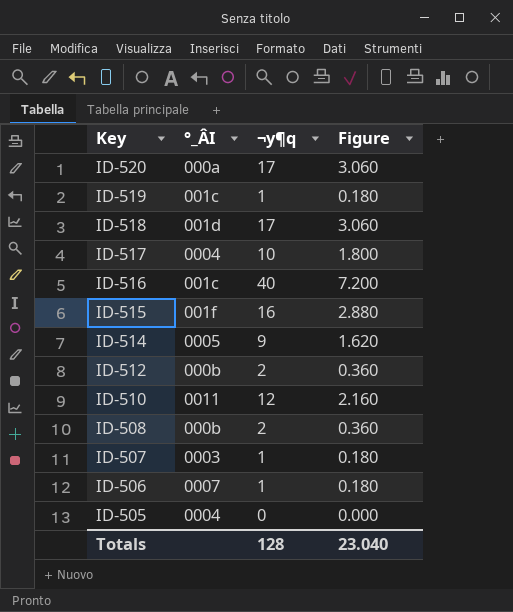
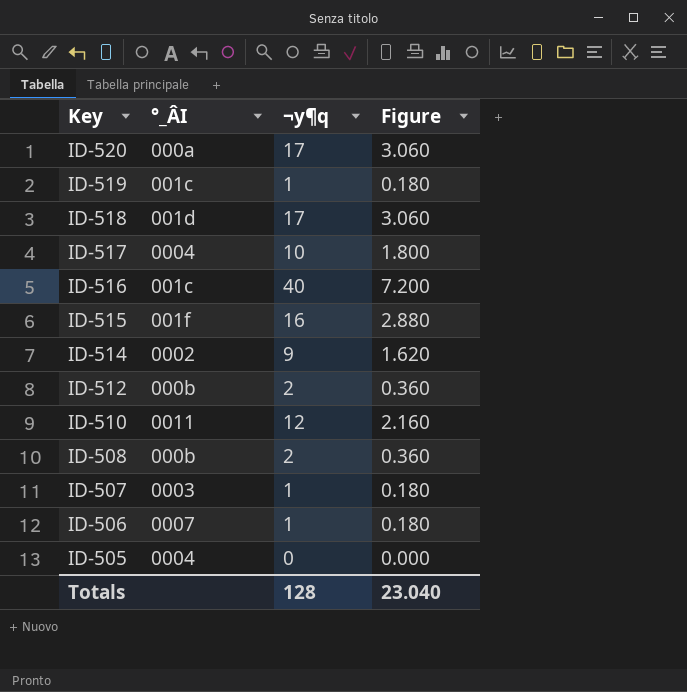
ID-514 | °_ÂI: 0005 -> 0002

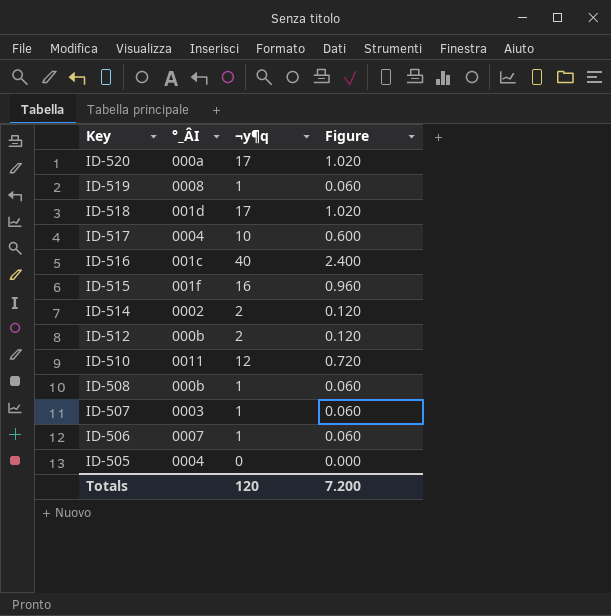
column Figure | formula: [¬y¶q] * 0.18 -> [¬y¶q] * 0.06
ID-519 | °_ÂI: 001c -> 0008
ID-514 | ¬y¶q: 9 -> 2
ID-508 | ¬y¶q: 2 -> 1
Totals | ¬y¶q: 128 -> 120
Totals | Figure: 23.040 -> 7.200

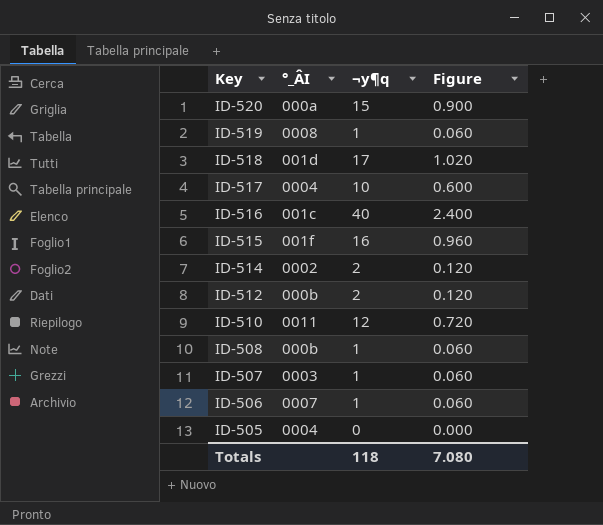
ID-520 | ¬y¶q: 17 -> 15
ID-520 | Figure: 1.020 -> 0.900
Totals | ¬y¶q: 120 -> 118
Totals | Figure: 7.200 -> 7.080

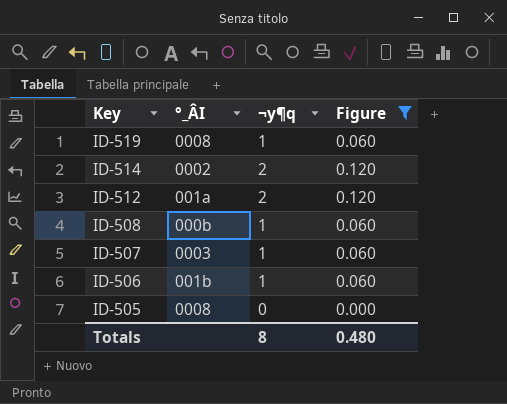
filter: none -> Figure <= 0.120
ID-512 | °_ÂI: 000b -> 001a
ID-506 | °_ÂI: 0007 -> 001b
ID-505 | °_ÂI: 0004 -> 0008
Totals | ¬y¶q: 118 -> 8
Totals | Figure: 7.080 -> 0.480

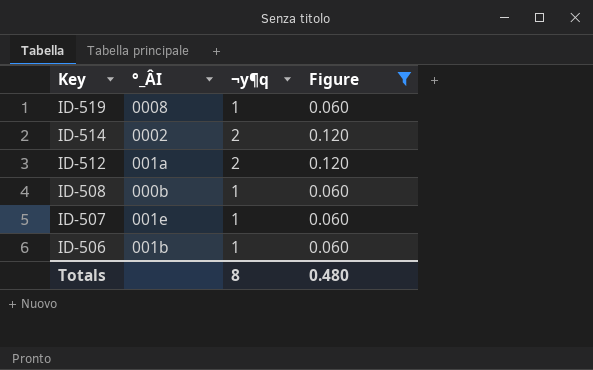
row ID-505: 0008 | 0 | 0.000 -> none
ID-507 | °_ÂI: 0003 -> 001e

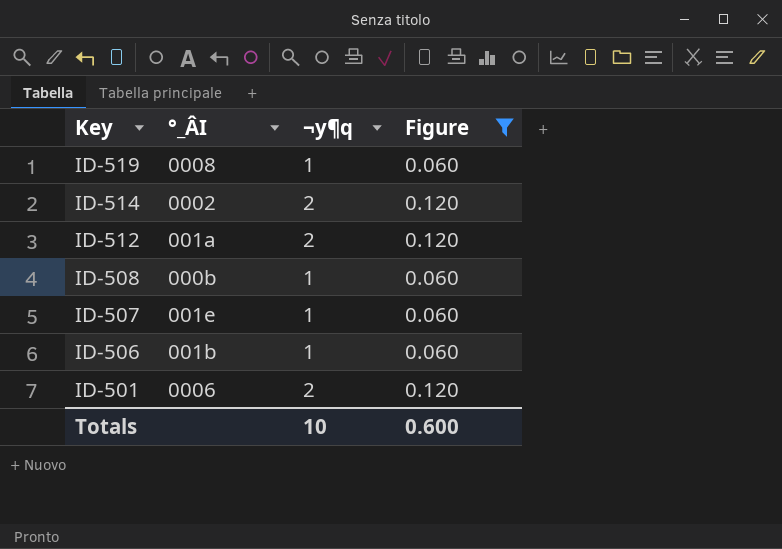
row ID-501: none -> 0006 | 2 | 0.120
Totals | ¬y¶q: 8 -> 10
Totals | Figure: 0.480 -> 0.600

